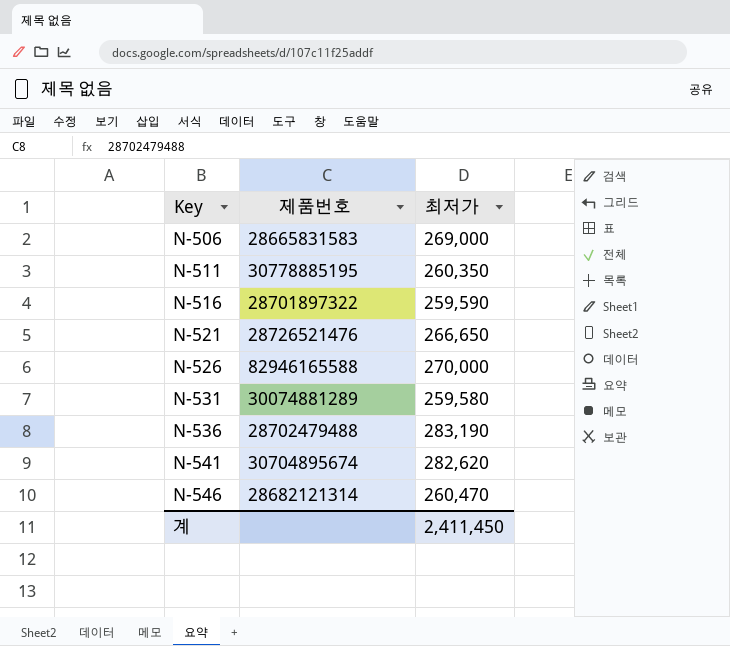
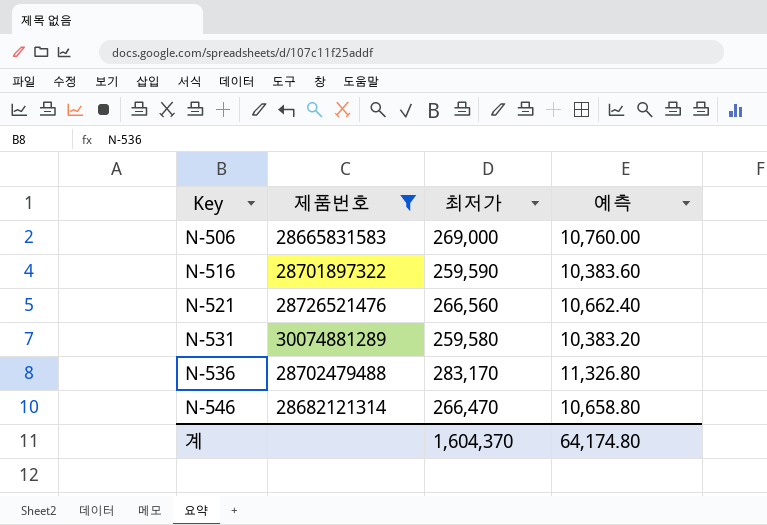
filter: none -> 제품번호 <= 30074881289
column 예측 | formula: none -> [최저가] * 0.04
N-521 | 최저가: 266,650 -> 266,560
N-536 | 최저가: 283,190 -> 283,170
N-546 | 최저가: 260,470 -> 266,470
계 | 최저가: 2,411,450 -> 1,604,370

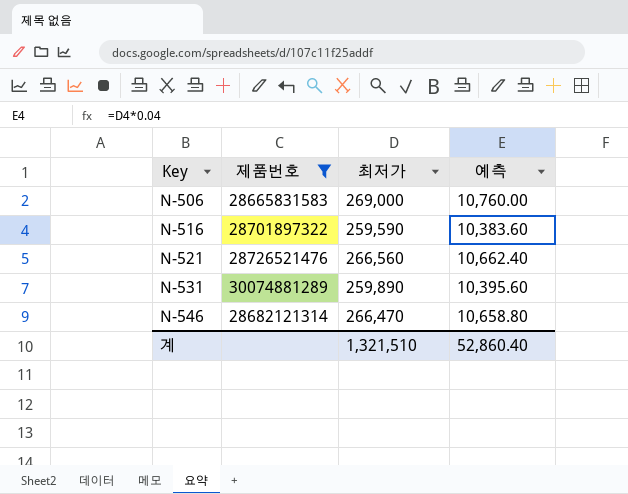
row N-536: 28702479488 | 283,170 | 11,326.80 -> none
N-531 | 최저가: 259,580 -> 259,890
N-531 | 예측: 10,383.20 -> 10,395.60
계 | 최저가: 1,604,370 -> 1,321,510
계 | 예측: 64,174.80 -> 52,860.40

